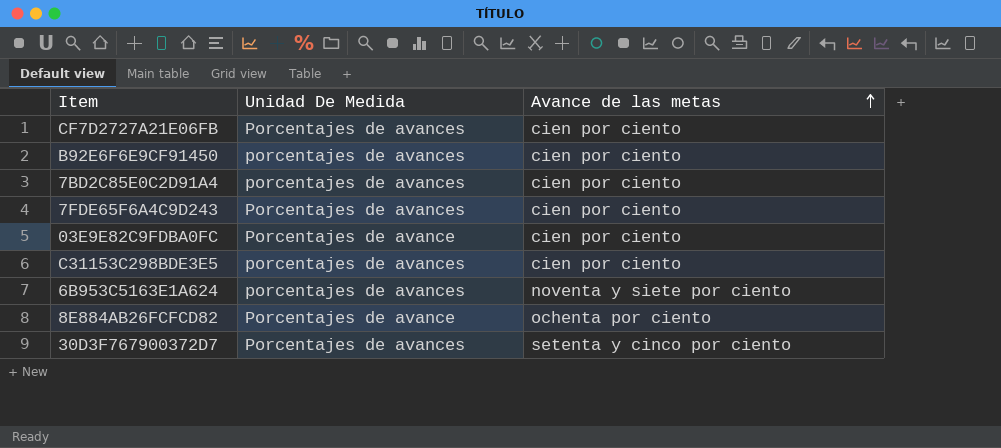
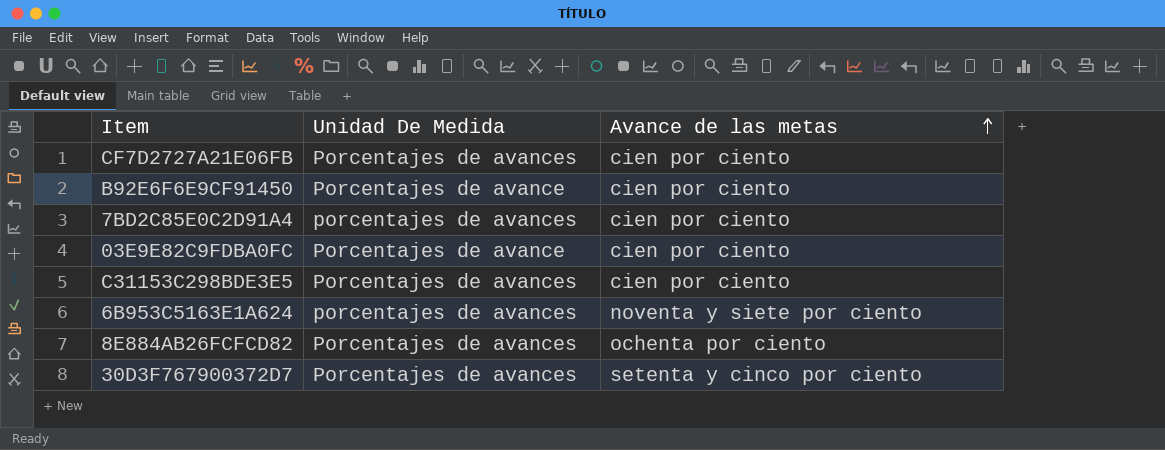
row 7FDE65F6A4C9D243: Porcentajes de avances | cien por ciento -> none
B92E6F6E9CF91450 | Unidad De Medida: porcentajes de avances -> Porcentajes de avance
C31153C298BDE3E5 | Unidad De Medida: porcentajes de avances -> Porcentajes de avances
8E884AB26FCFCD82 | Unidad De Medida: Porcentajes de avance -> Porcentajes de avances

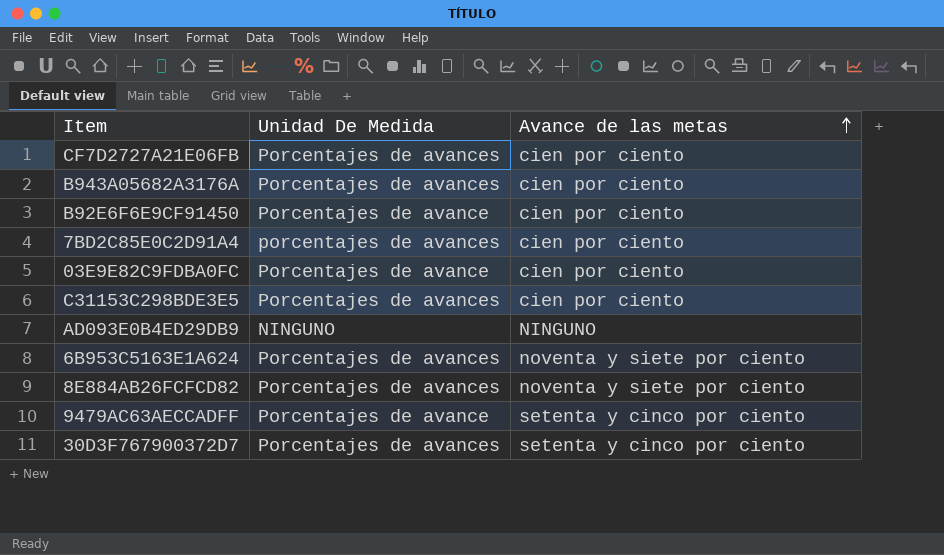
row B943A05682A3176A: none -> Porcentajes de avances | cien por ciento
row AD093E0B4ED29DB9: none -> NINGUNO | NINGUNO
6B953C5163E1A624 | Unidad De Medida: porcentajes de avances -> Porcentajes de avances
8E884AB26FCFCD82 | Avance de las metas: ochenta por ciento -> noventa y siete por ciento
row 9479AC63AECCADFF: none -> Porcentajes de avance | setenta y cinco por ciento

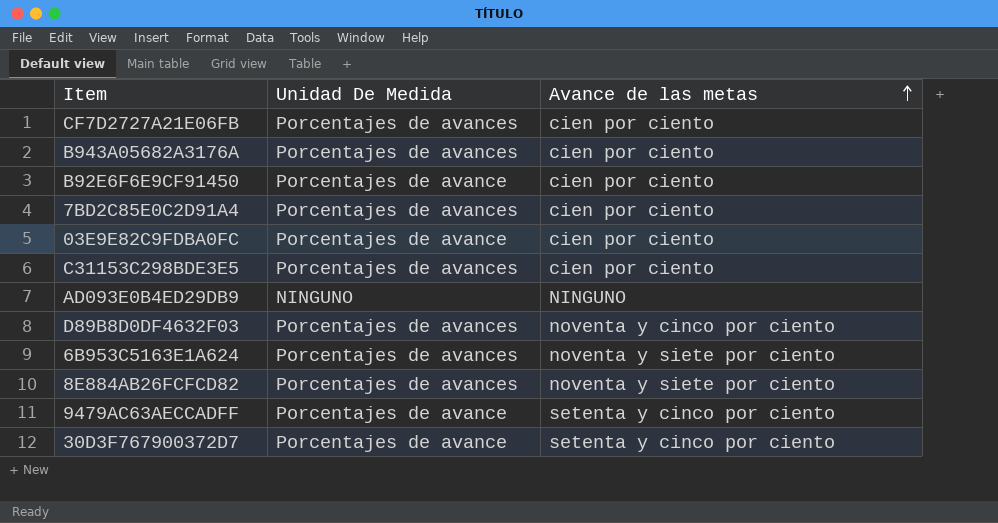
7BD2C85E0C2D91A4 | Unidad De Medida: porcentajes de avances -> Porcentajes de avances
row D89B8D0DF4632F03: none -> Porcentajes de avances | noventa y cinco por ciento
30D3F767900372D7 | Unidad De Medida: Porcentajes de avances -> Porcentajes de avance

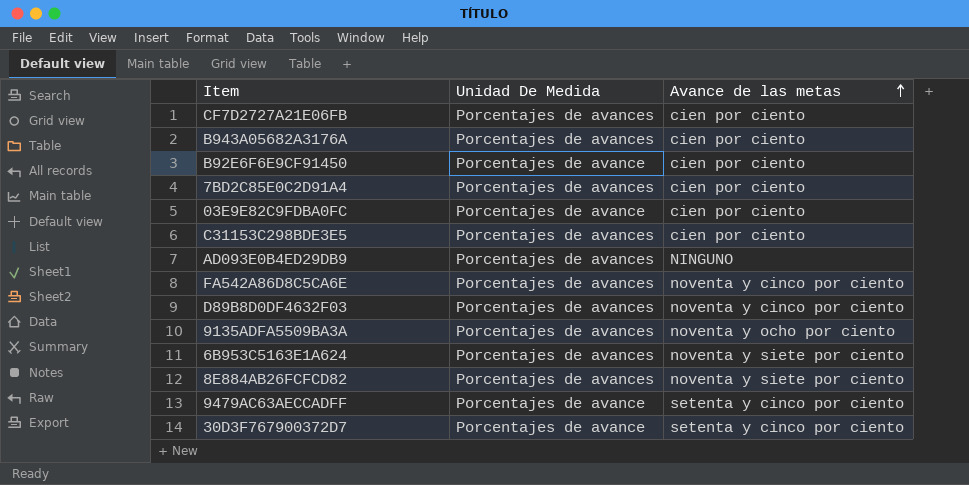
AD093E0B4ED29DB9 | Unidad De Medida: NINGUNO -> Porcentajes de avances
row FA542A86D8C5CA6E: none -> Porcentajes de avances | noventa y cinco por ciento
row 9135ADFA5509BA3A: none -> Porcentajes de avances | noventa y ocho por ciento

